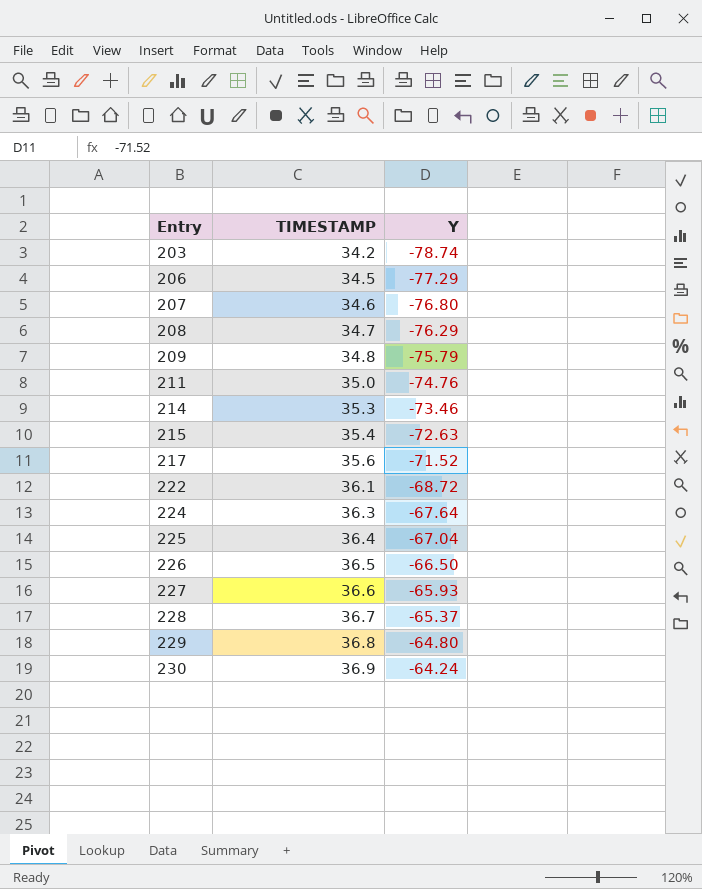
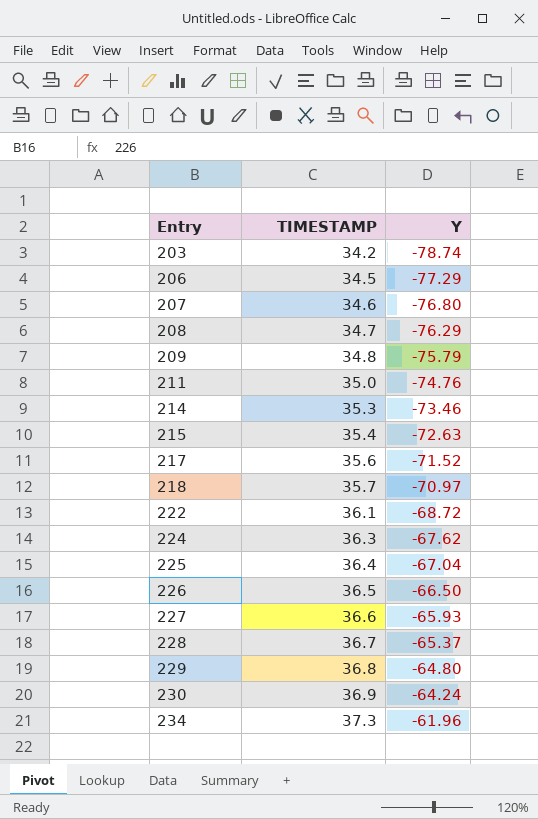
row 218: none -> 35.7 | -70.97
224 | Y: -67.64 -> -67.62
row 234: none -> 37.3 | -61.96

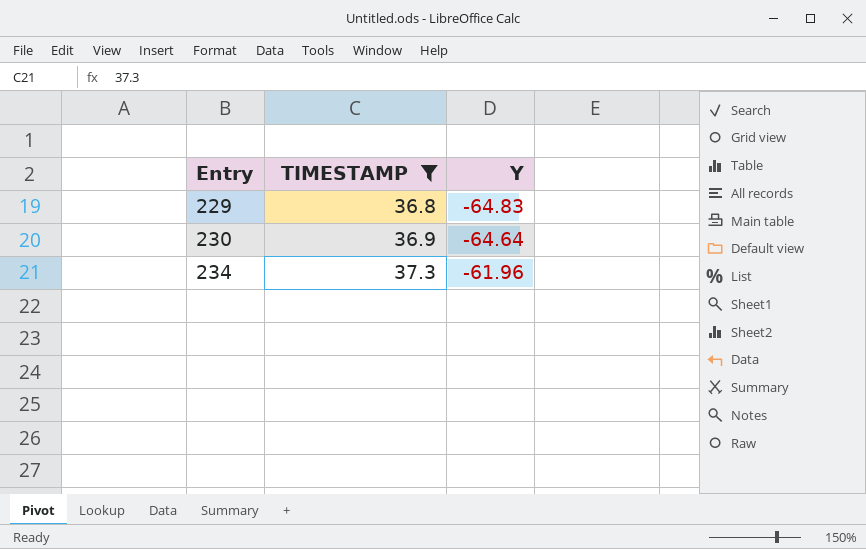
filter: none -> TIMESTAMP >= 36.8
229 | Y: -64.80 -> -64.83
230 | Y: -64.24 -> -64.64

